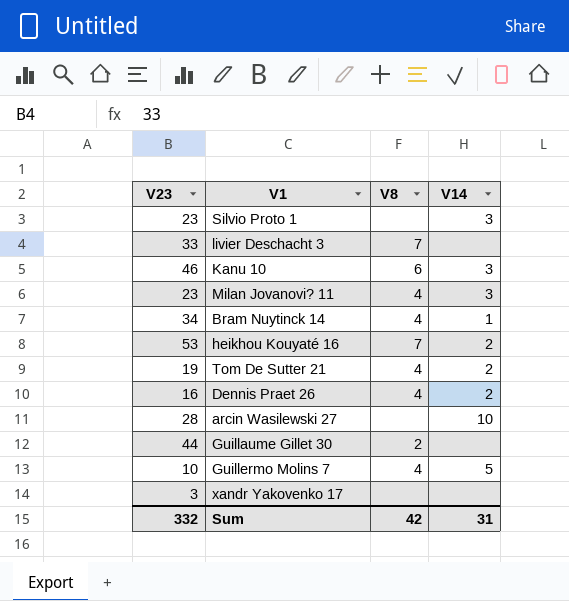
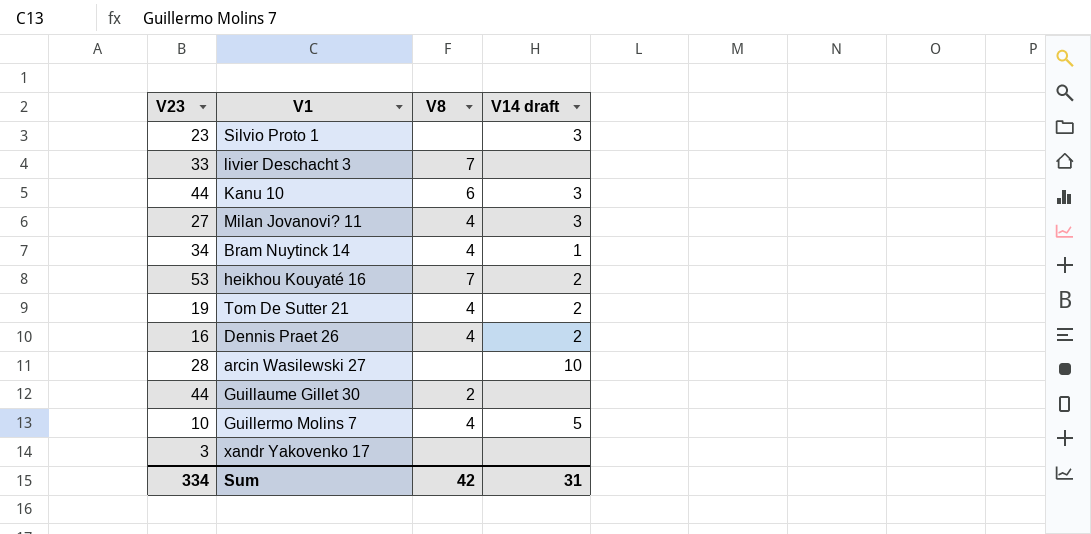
column name: V14 -> V14 draft
Kanu 10 | V23: 46 -> 44
Milan Jovanovi? 11 | V23: 23 -> 27
Sum | V23: 332 -> 334

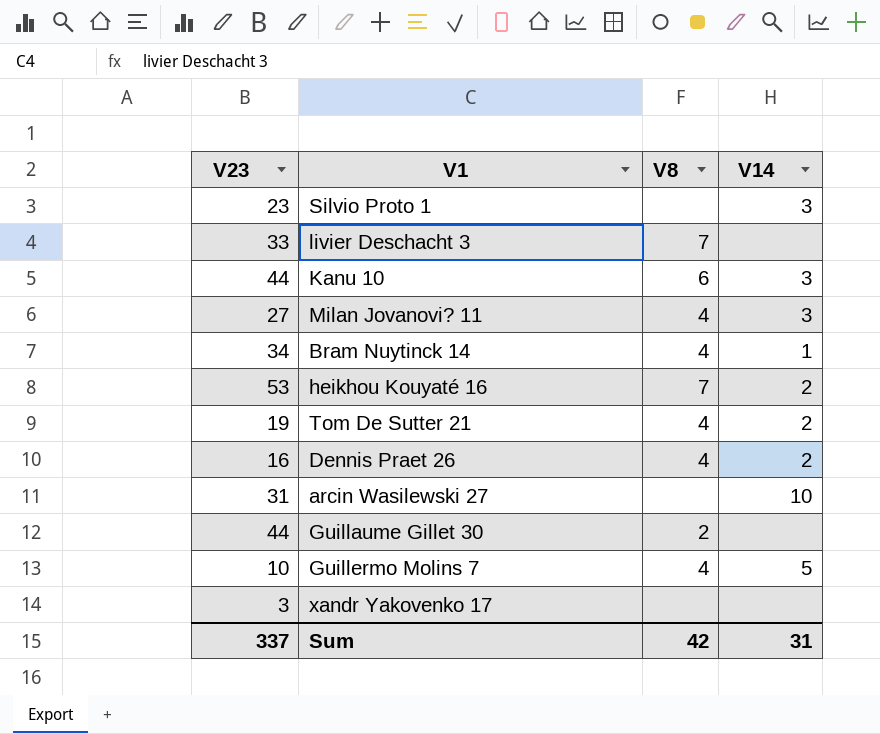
column name: V14 draft -> V14
arcin Wasilewski 27 | V23: 28 -> 31
Sum | V23: 334 -> 337

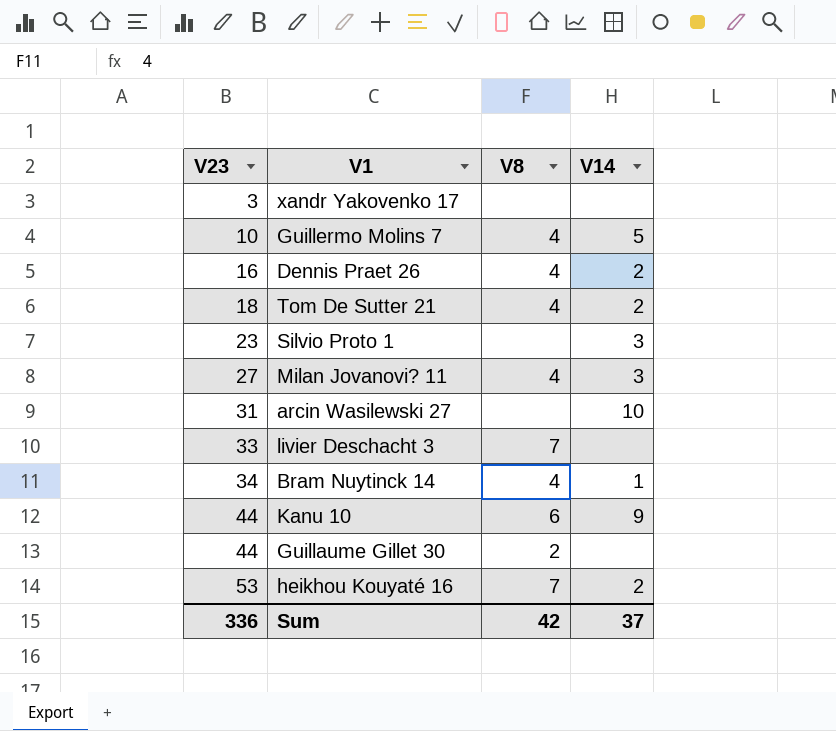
row order: none -> V23 ascending
Tom De Sutter 21 | V23: 19 -> 18
Kanu 10 | V14: 3 -> 9
Sum | V23: 337 -> 336
Sum | V14: 31 -> 37

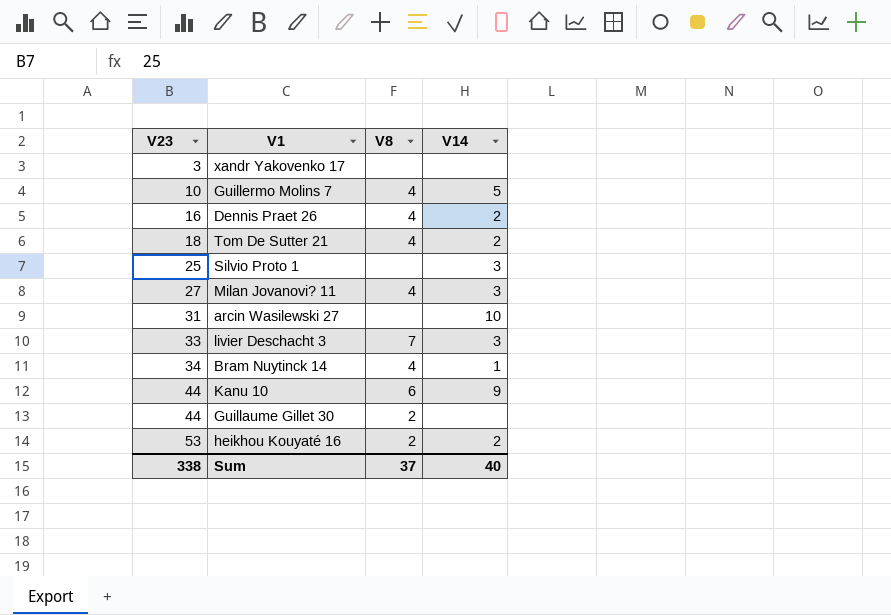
Silvio Proto 1 | V23: 23 -> 25
livier Deschacht 3 | V14: none -> 3
heikhou Kouyaté 16 | V8: 7 -> 2
Sum | V23: 336 -> 338
Sum | V8: 42 -> 37
Sum | V14: 37 -> 40

